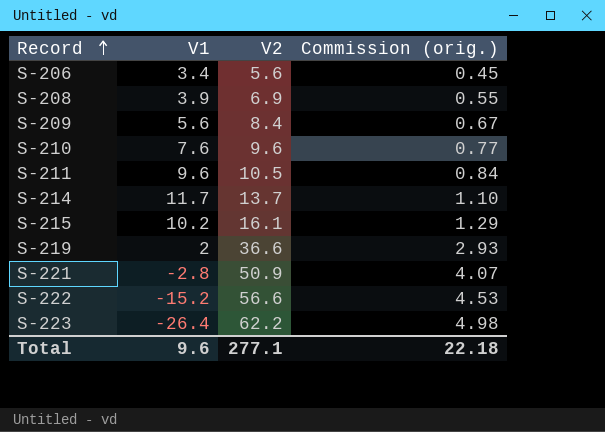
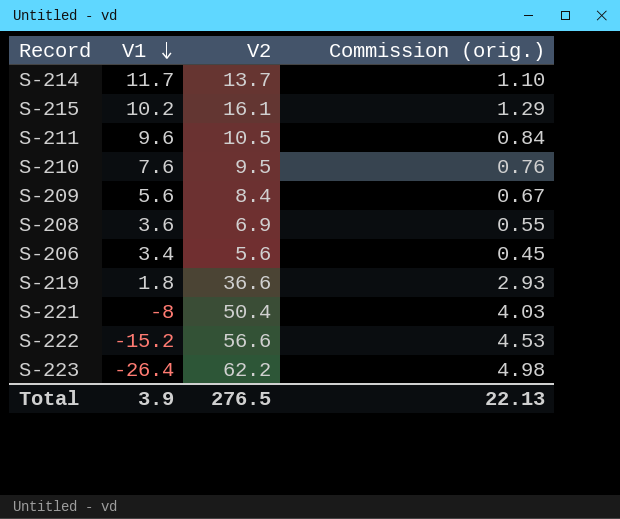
row order: Record ascending -> V1 descending
S-210 | V2: 9.6 -> 9.5
S-210 | Commission (orig.): 0.77 -> 0.76
S-208 | V1: 3.9 -> 3.6
S-219 | V1: 2 -> 1.8
S-221 | V1: -2.8 -> -8
S-221 | V2: 50.9 -> 50.4
S-221 | Commission (orig.): 4.07 -> 4.03
Total | V1: 9.6 -> 3.9
Total | V2: 277.1 -> 276.5
Total | Commission (orig.): 22.18 -> 22.13

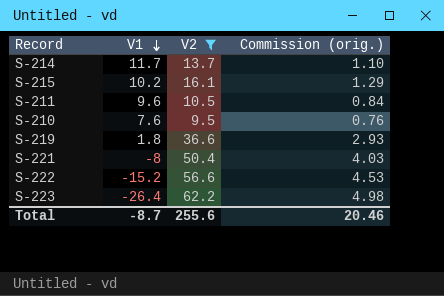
filter: none -> V2 >= 9.5
Total | V1: 3.9 -> -8.7
Total | V2: 276.5 -> 255.6
Total | Commission (orig.): 22.13 -> 20.46

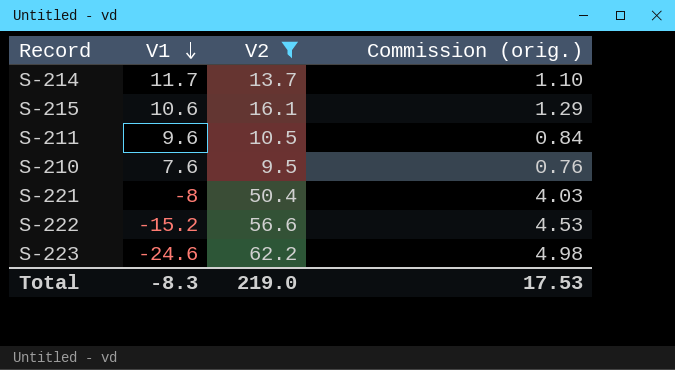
row S-219: 1.8 | 36.6 | 2.93 -> none
S-215 | V1: 10.2 -> 10.6
S-223 | V1: -26.4 -> -24.6
Total | V1: -8.7 -> -8.3
Total | V2: 255.6 -> 219.0
Total | Commission (orig.): 20.46 -> 17.53

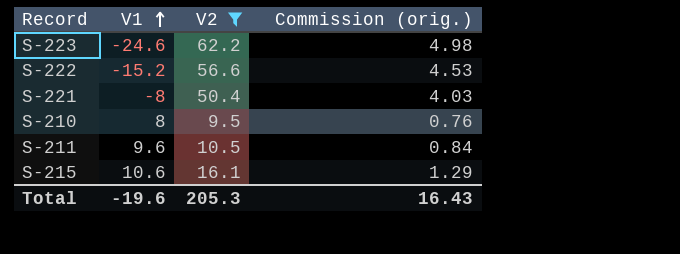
row order: V1 descending -> V1 ascending
row S-214: 11.7 | 13.7 | 1.10 -> none
S-210 | V1: 7.6 -> 8
Total | V1: -8.3 -> -19.6
Total | V2: 219.0 -> 205.3
Total | Commission (orig.): 17.53 -> 16.43

